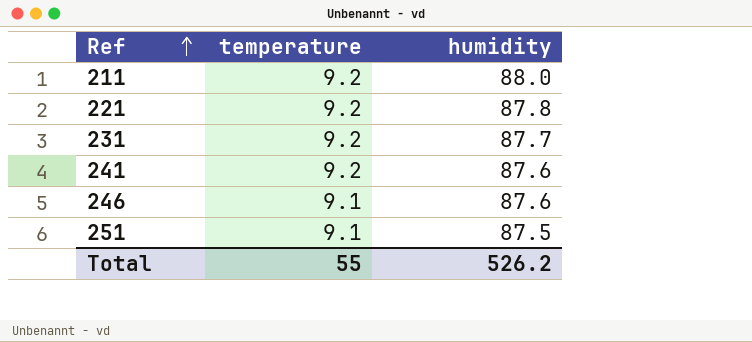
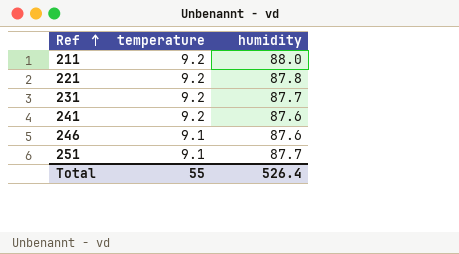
251 | humidity: 87.5 -> 87.7
Total | humidity: 526.2 -> 526.4

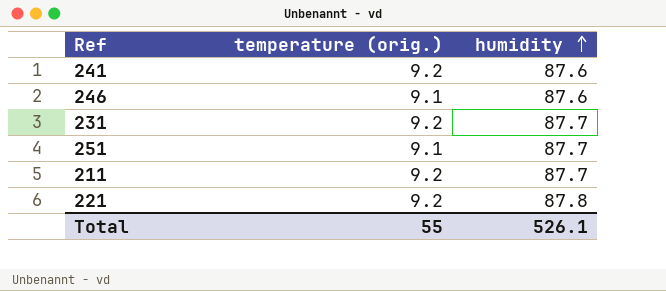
row order: Ref ascending -> humidity ascending
column name: temperature -> temperature (orig.)
211 | humidity: 88.0 -> 87.7
Total | humidity: 526.4 -> 526.1

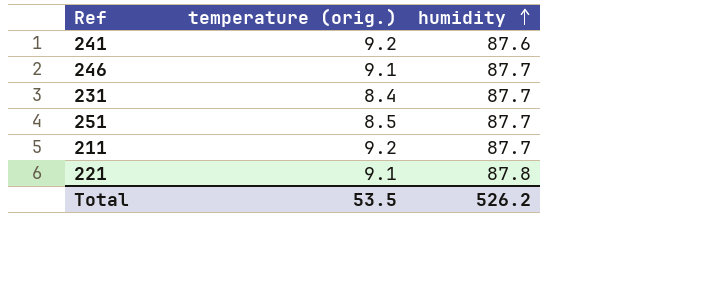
246 | humidity: 87.6 -> 87.7
231 | temperature (orig.): 9.2 -> 8.4
251 | temperature (orig.): 9.1 -> 8.5
221 | temperature (orig.): 9.2 -> 9.1
Total | temperature (orig.): 55 -> 53.5
Total | humidity: 526.1 -> 526.2

